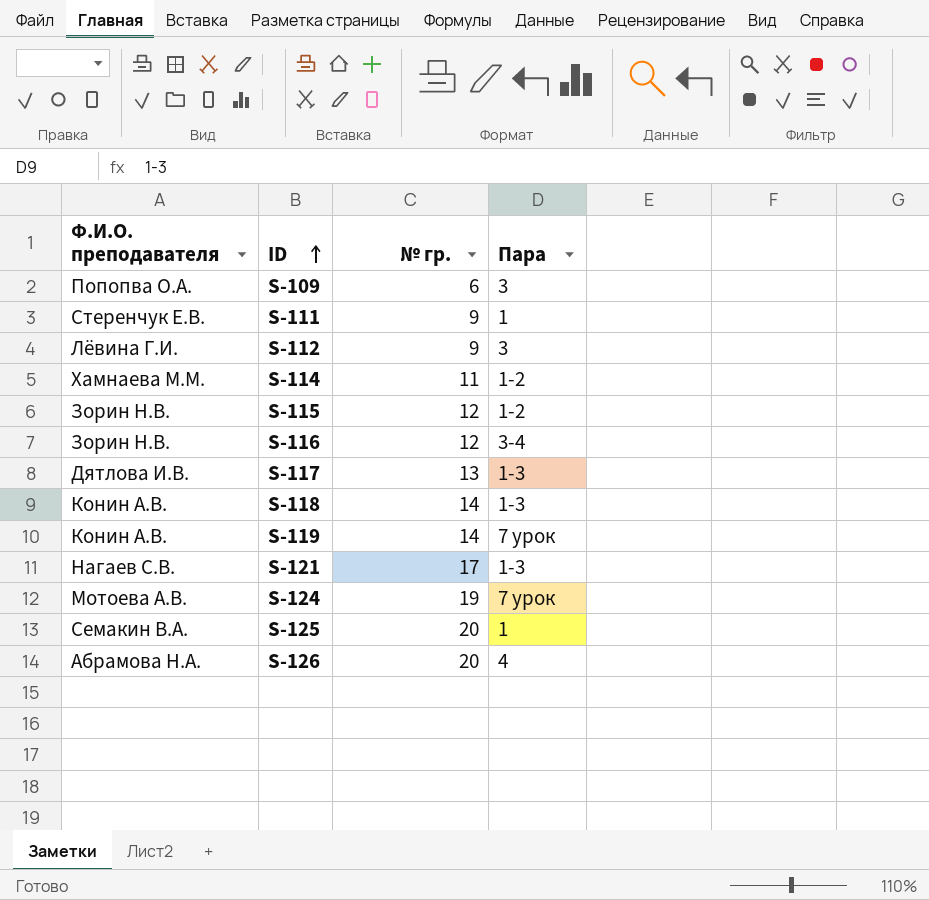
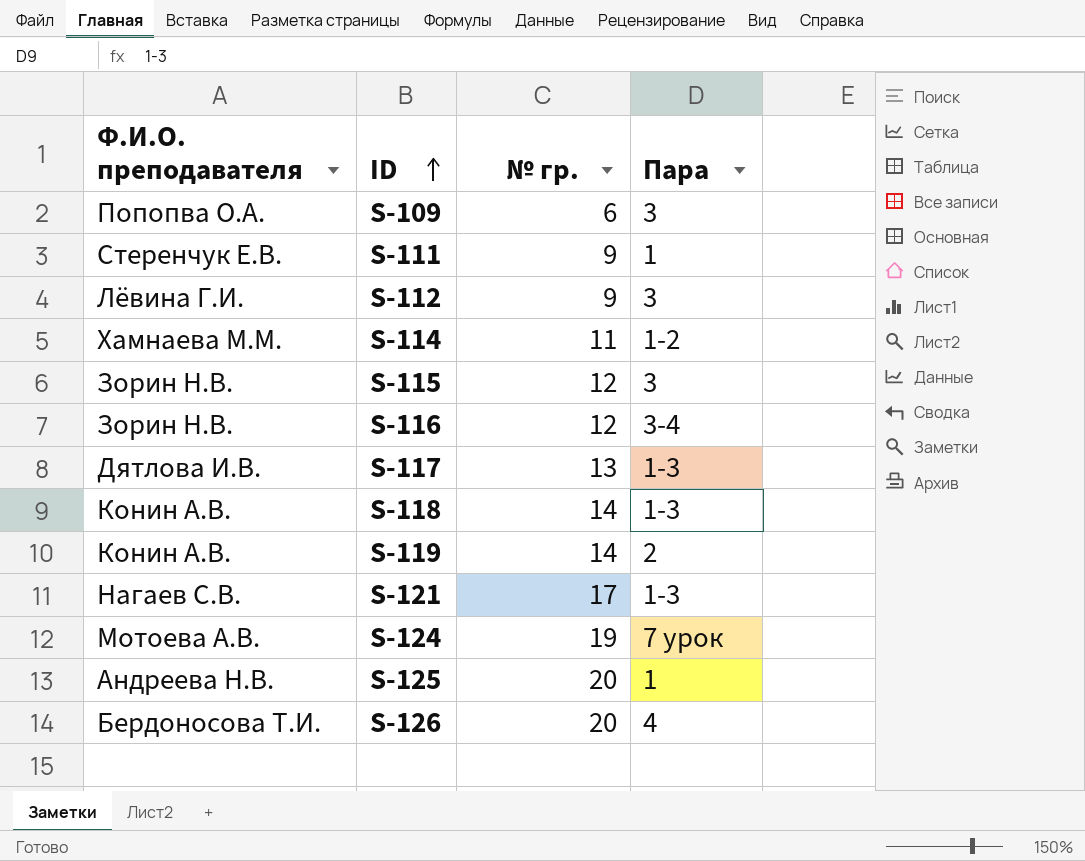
S-115 | Пара: 1-2 -> 3
S-119 | Пара: 7 урок -> 2
S-125 | Ф.И.О. преподавателя: Семакин В.А. -> Андреева Н.В.
S-126 | Ф.И.О. преподавателя: Абрамова Н.А. -> Бердоносова Т.И.

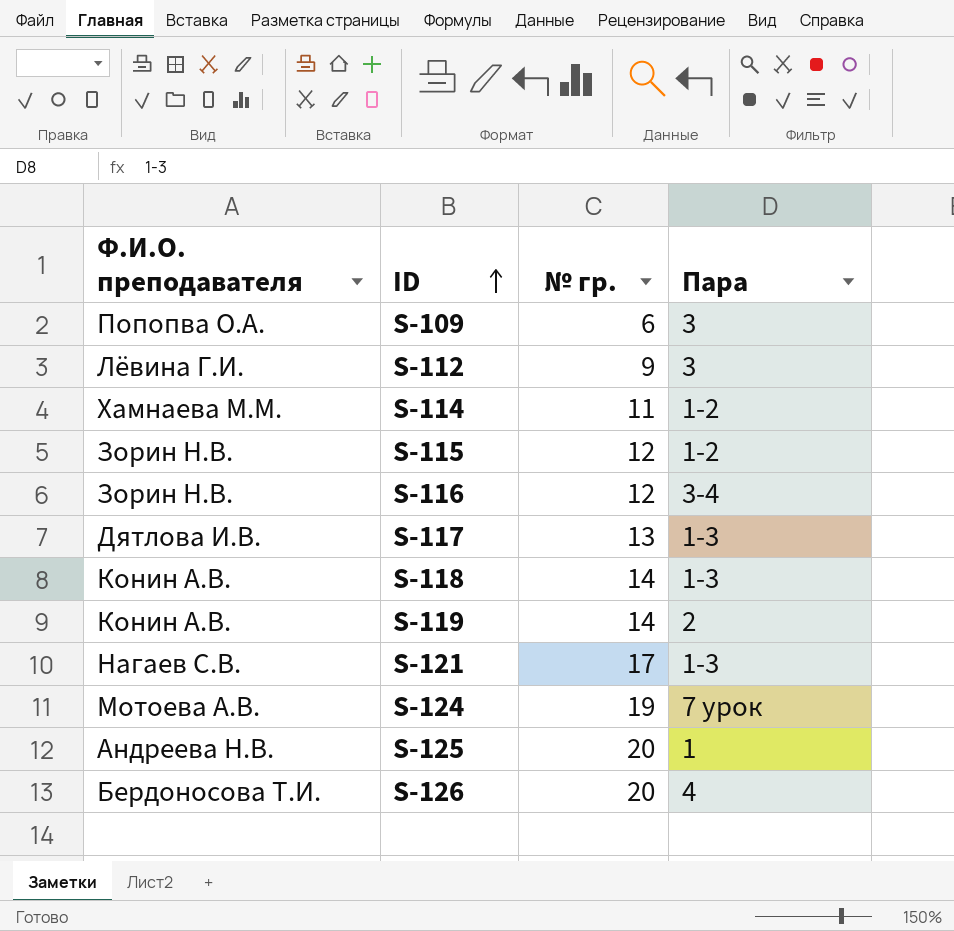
row S-111: Стеренчук Е.В. | 9 | 1 -> none
S-115 | Пара: 3 -> 1-2

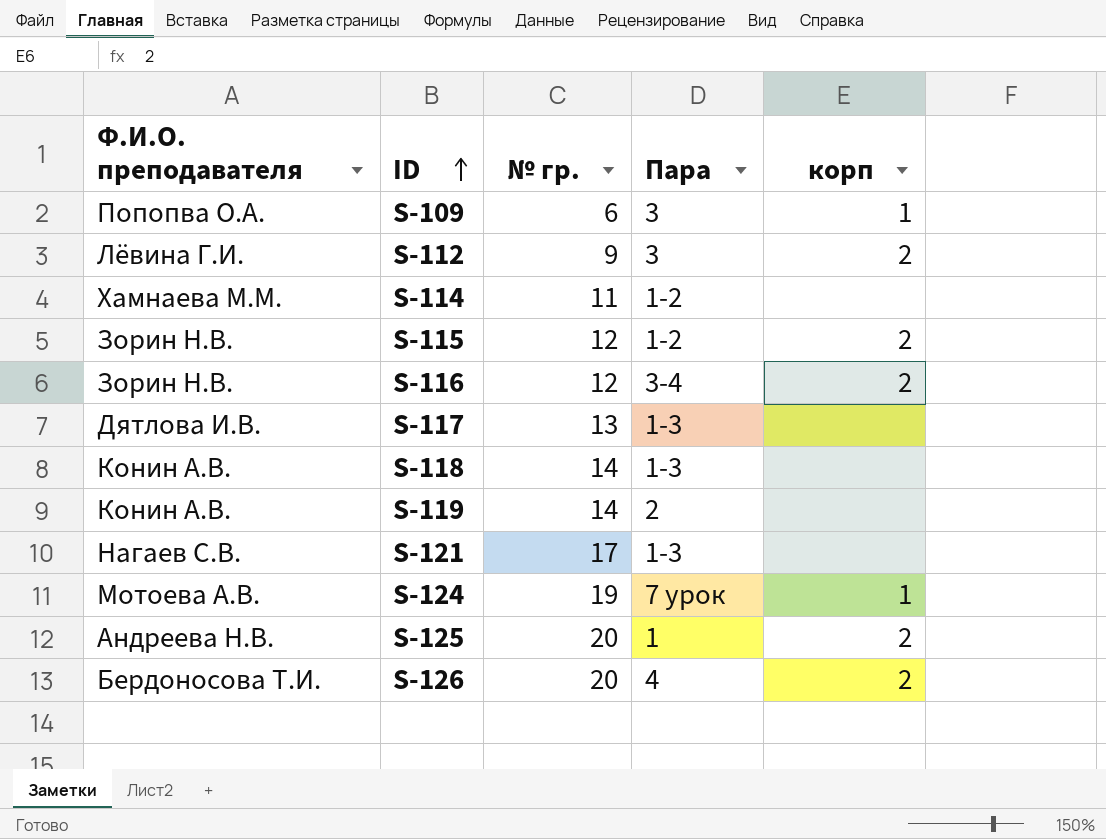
column корп | position: none -> 5

